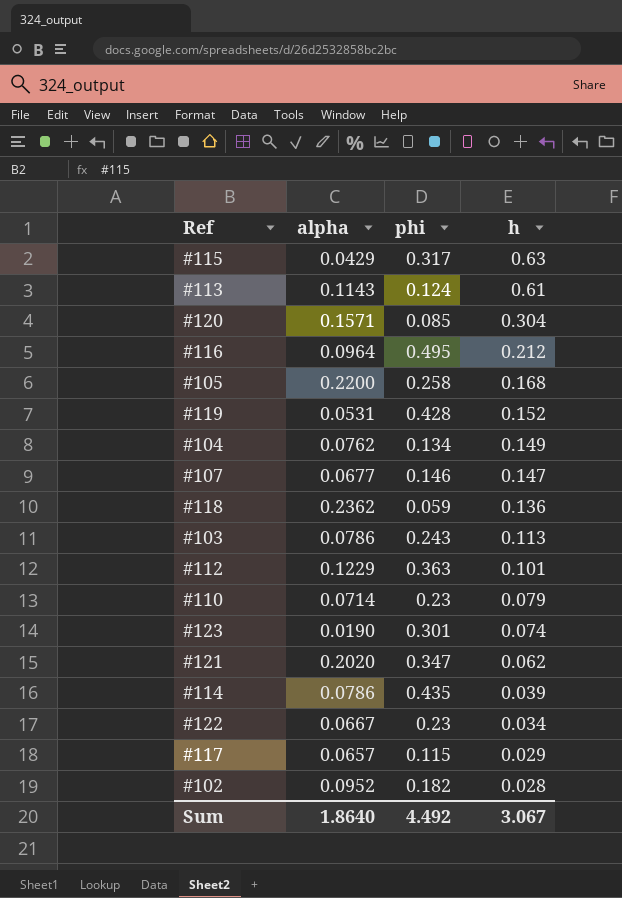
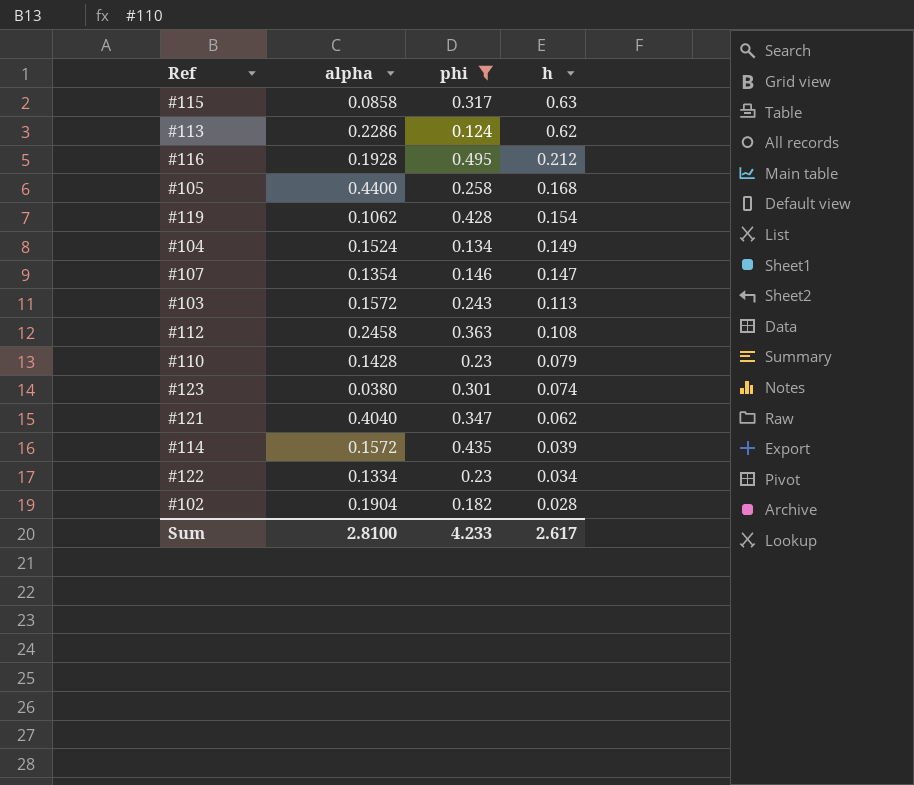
filter: none -> phi >= 0.124
#115 | alpha: 0.0429 -> 0.0858
#113 | alpha: 0.1143 -> 0.2286
#113 | h: 0.61 -> 0.62
#116 | alpha: 0.0964 -> 0.1928
#105 | alpha: 0.2200 -> 0.4400
#119 | alpha: 0.0531 -> 0.1062
#119 | h: 0.152 -> 0.154
#104 | alpha: 0.0762 -> 0.1524
#107 | alpha: 0.0677 -> 0.1354
#103 | alpha: 0.0786 -> 0.1572
#112 | alpha: 0.1229 -> 0.2458
#112 | h: 0.101 -> 0.108
#110 | alpha: 0.0714 -> 0.1428
#123 | alpha: 0.0190 -> 0.0380
#121 | alpha: 0.2020 -> 0.4040
#114 | alpha: 0.0786 -> 0.1572
#122 | alpha: 0.0667 -> 0.1334
#102 | alpha: 0.0952 -> 0.1904
Sum | alpha: 1.8640 -> 2.8100
Sum | phi: 4.492 -> 4.233
Sum | h: 3.067 -> 2.617

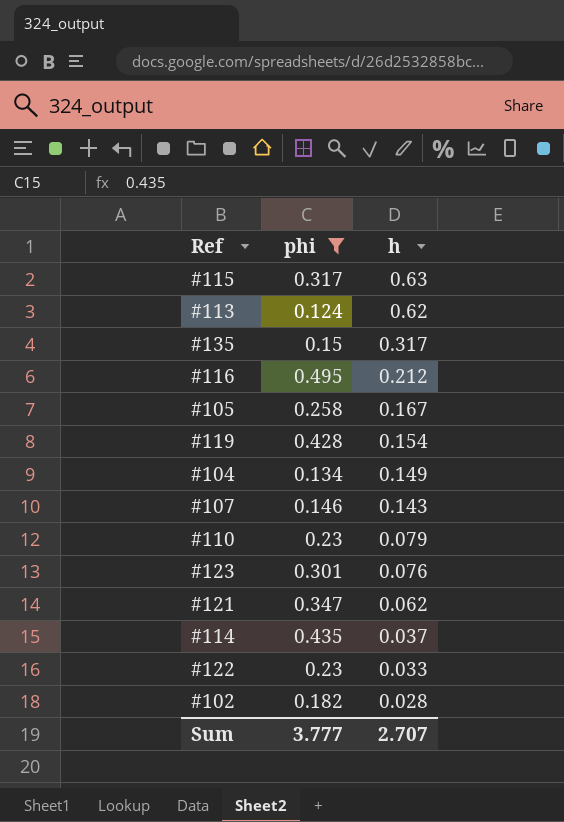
column alpha | position: 2 -> none
row #103: 0.1572 | 0.243 | 0.113 -> none
row #112: 0.2458 | 0.363 | 0.108 -> none
row #135: none -> 0.15 | 0.317
#105 | h: 0.168 -> 0.167
#107 | h: 0.147 -> 0.143
#123 | h: 0.074 -> 0.076
#114 | h: 0.039 -> 0.037
#122 | h: 0.034 -> 0.033
Sum | phi: 4.233 -> 3.777
Sum | h: 2.617 -> 2.707

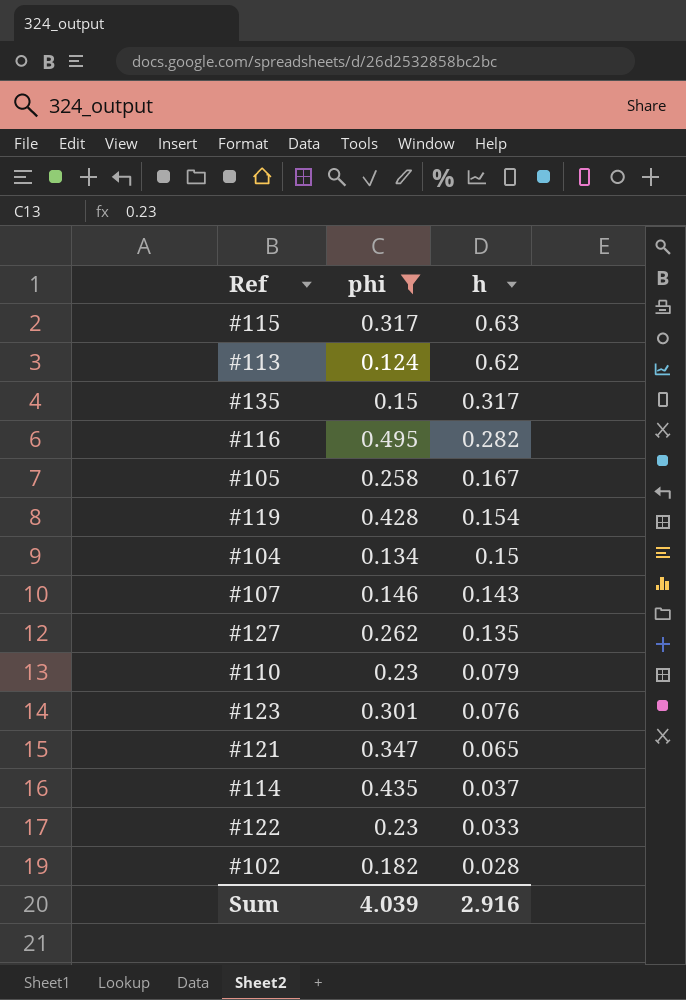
#116 | h: 0.212 -> 0.282
#104 | h: 0.149 -> 0.15
row #127: none -> 0.262 | 0.135
#121 | h: 0.062 -> 0.065
Sum | phi: 3.777 -> 4.039
Sum | h: 2.707 -> 2.916

